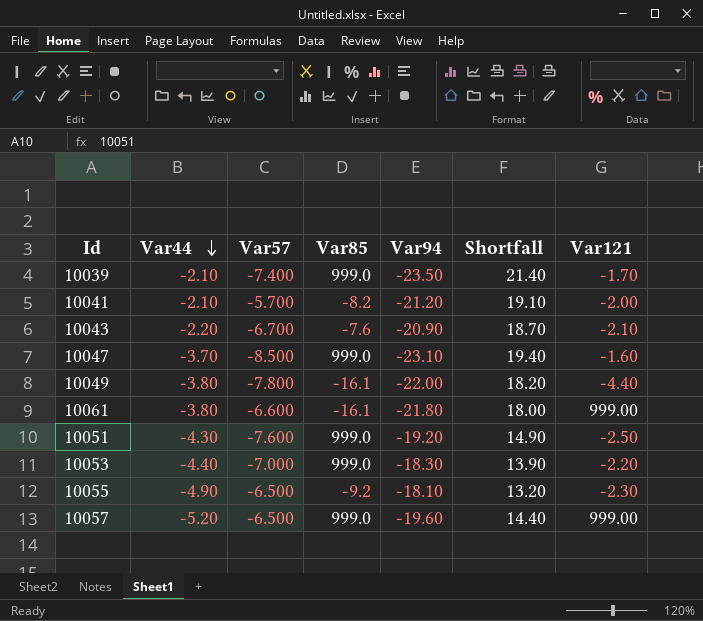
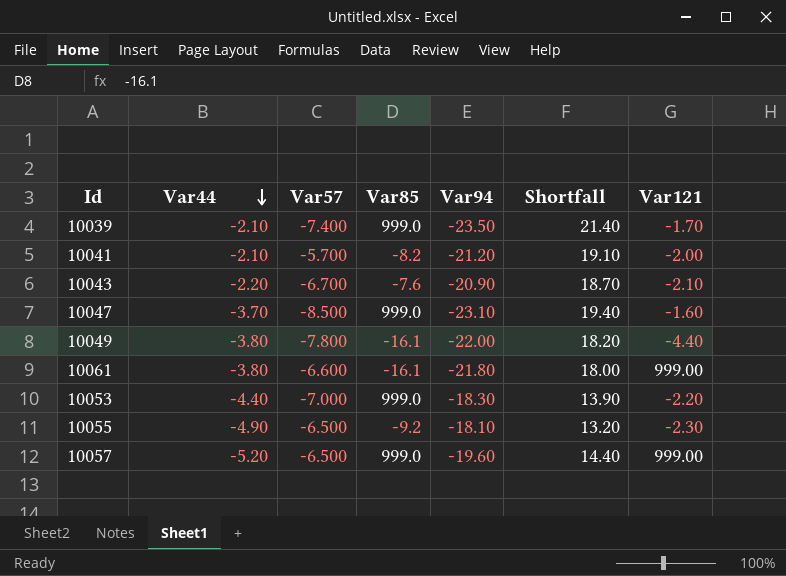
row 10051: -4.30 | -7.600 | 999.0 | -19.20 | 14.90 | -2.50 -> none

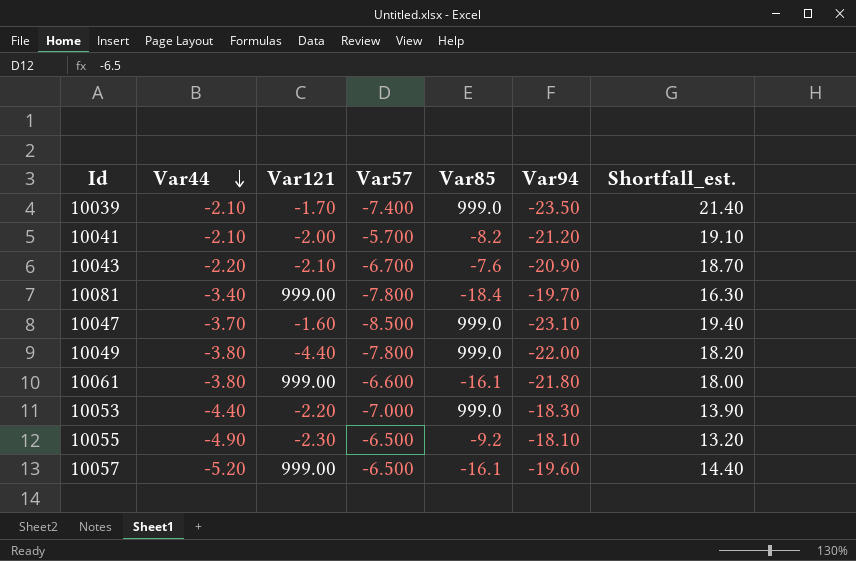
column Var121 | position: 7 -> 3
column name: Shortfall -> Shortfall_est.
row 10081: none -> -3.40 | 999.00 | -7.800 | -18.4 | -19.70 | 16.30
10049 | Var85: -16.1 -> 999.0
10057 | Var85: 999.0 -> -16.1

